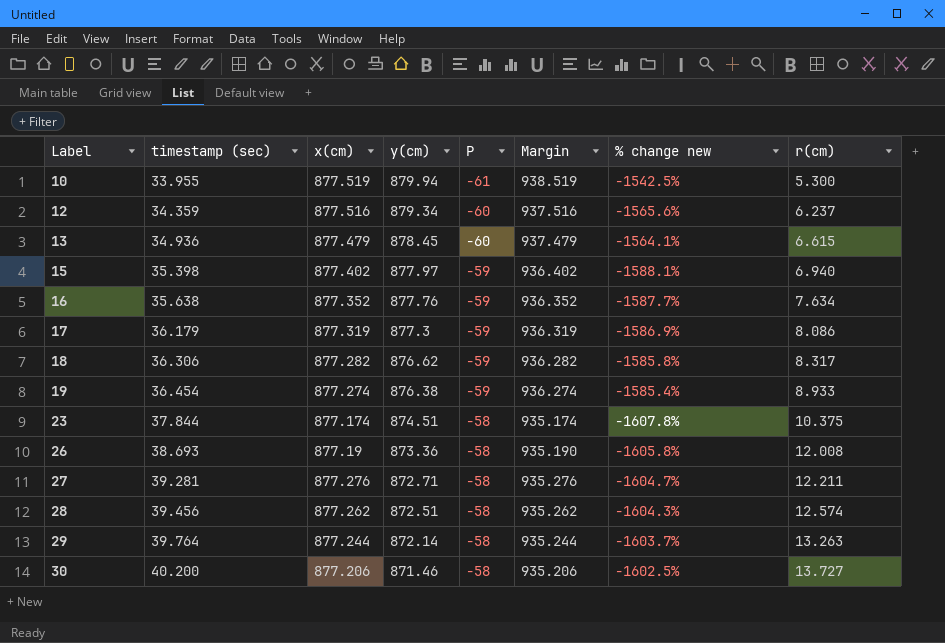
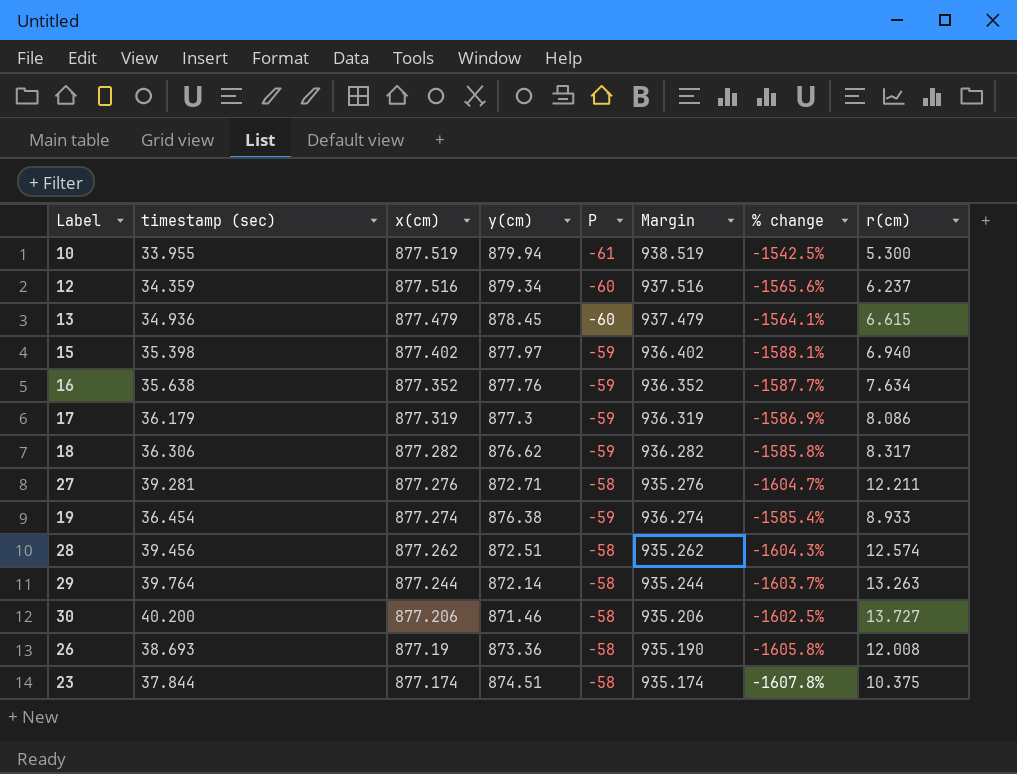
row order: Label ascending -> x(cm) descending
column name: % change new -> % change

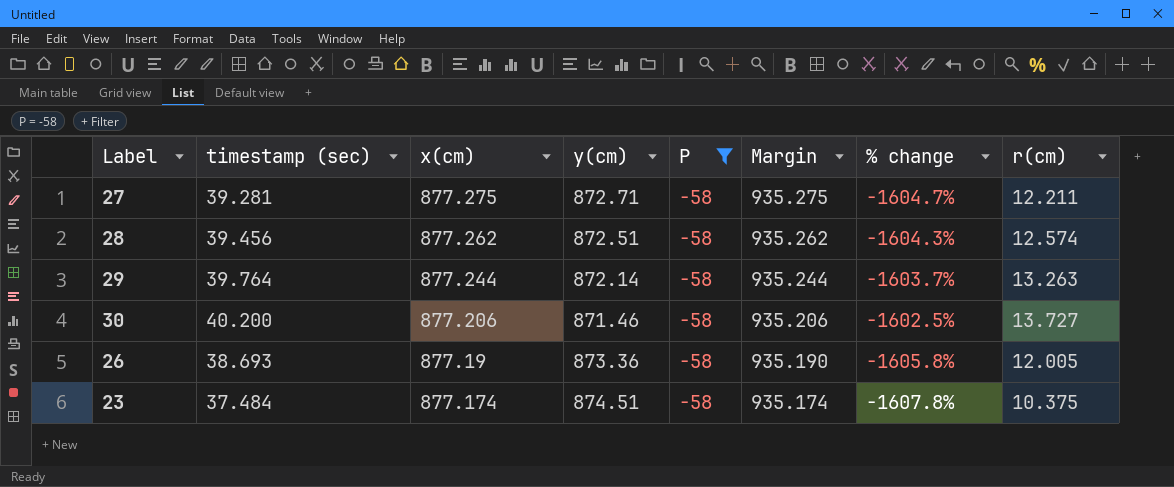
filter: none -> P = -58
27 | x(cm): 877.276 -> 877.275
27 | Margin: 935.276 -> 935.275
26 | r(cm): 12.008 -> 12.005
23 | timestamp (sec): 37.844 -> 37.484

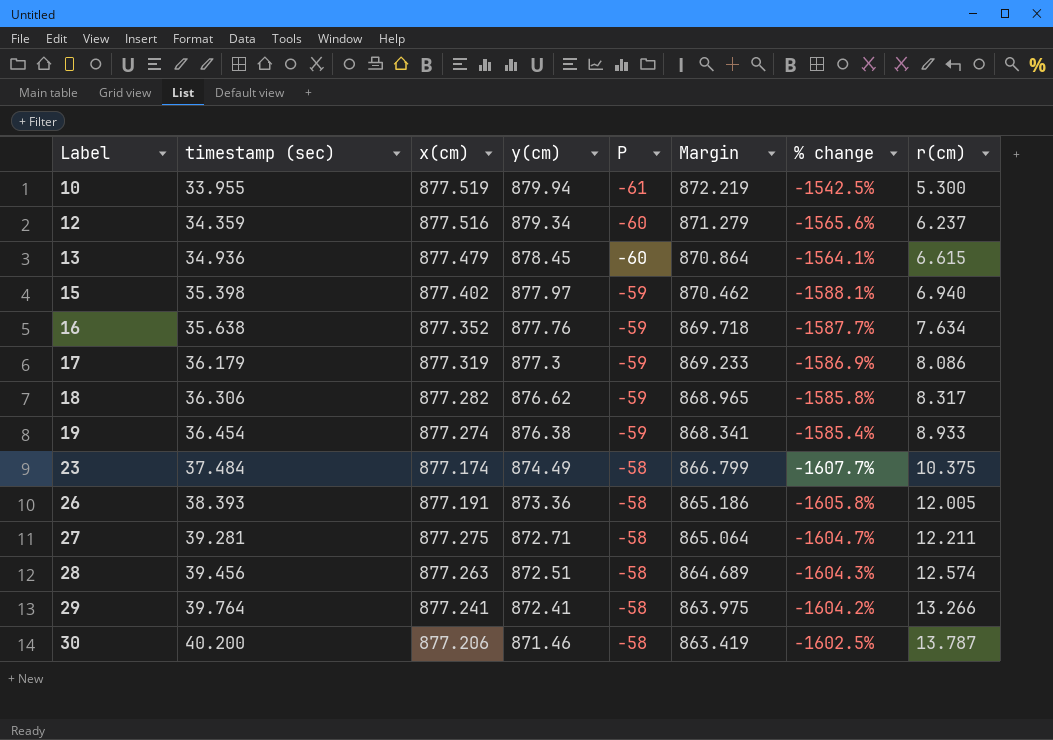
filter: P = -58 -> none
row order: x(cm) descending -> Label ascending
column Margin | formula: [x(cm)] - [P] -> [x(cm)] - [r(cm)]
23 | y(cm): 874.51 -> 874.49
23 | % change: -1607.8% -> -1607.7%
26 | timestamp (sec): 38.693 -> 38.393
26 | x(cm): 877.19 -> 877.191
28 | x(cm): 877.262 -> 877.263
29 | x(cm): 877.244 -> 877.241
29 | y(cm): 872.14 -> 872.41
29 | % change: -1603.7% -> -1604.2%
29 | r(cm): 13.263 -> 13.266
30 | r(cm): 13.727 -> 13.787

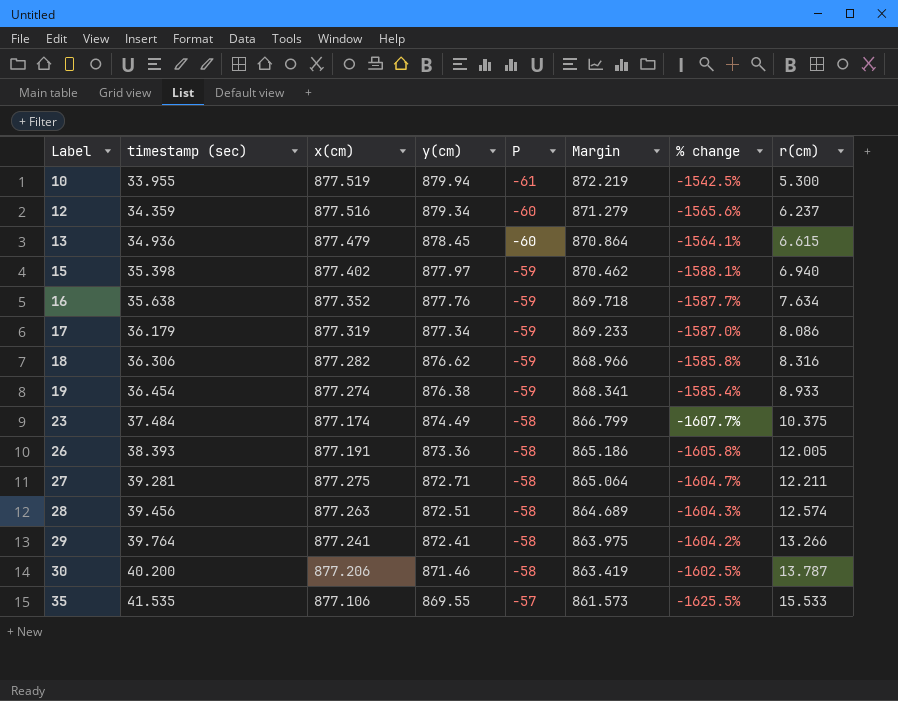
17 | y(cm): 877.3 -> 877.34
17 | % change: -1586.9% -> -1587.0%
18 | Margin: 868.965 -> 868.966
18 | r(cm): 8.317 -> 8.316
row 35: none -> 41.535 | 877.106 | 869.55 | -57 | 861.573 | -1625.5% | 15.533

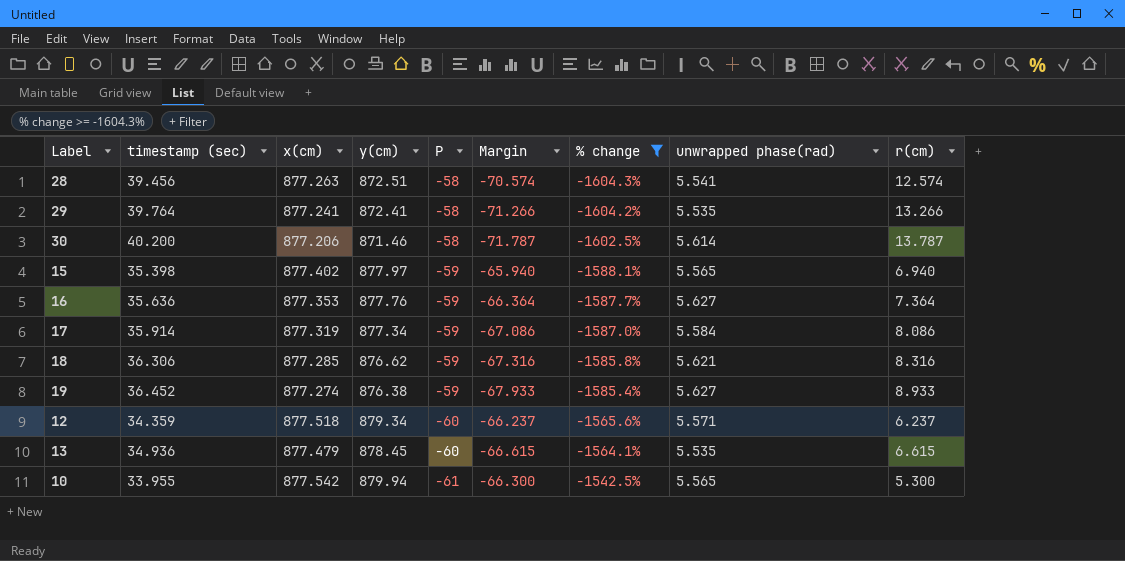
filter: none -> % change >= -1604.3%
row order: Label ascending -> P descending
column Margin | formula: [x(cm)] - [r(cm)] -> [P] - [r(cm)]
column unwrapped phase(rad) | position: none -> 8
16 | timestamp (sec): 35.638 -> 35.636
16 | x(cm): 877.352 -> 877.353
16 | r(cm): 7.634 -> 7.364
17 | timestamp (sec): 36.179 -> 35.914
18 | x(cm): 877.282 -> 877.285
19 | timestamp (sec): 36.454 -> 36.452
12 | x(cm): 877.516 -> 877.518
10 | x(cm): 877.519 -> 877.542

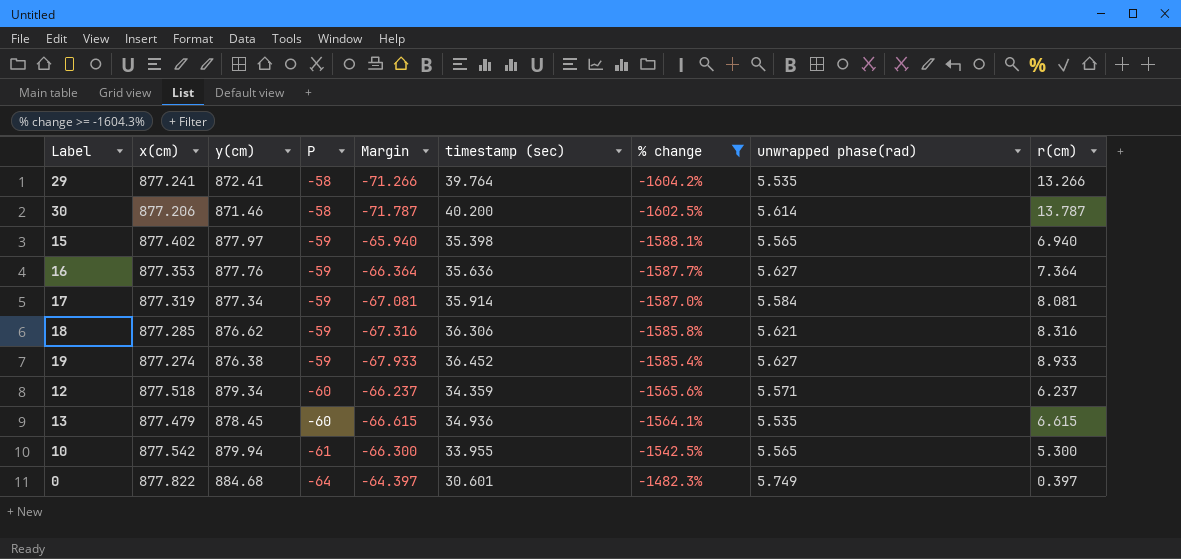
column timestamp (sec) | position: 2 -> 6
row 28: 39.456 | 877.263 | 872.51 | -58 | -70.574 | -1604.3% | 5.541 | 12.574 -> none
17 | Margin: -67.086 -> -67.081
17 | r(cm): 8.086 -> 8.081
row 0: none -> 877.822 | 884.68 | -64 | -64.397 | 30.601 | -1482.3% | 5.749 | 0.397

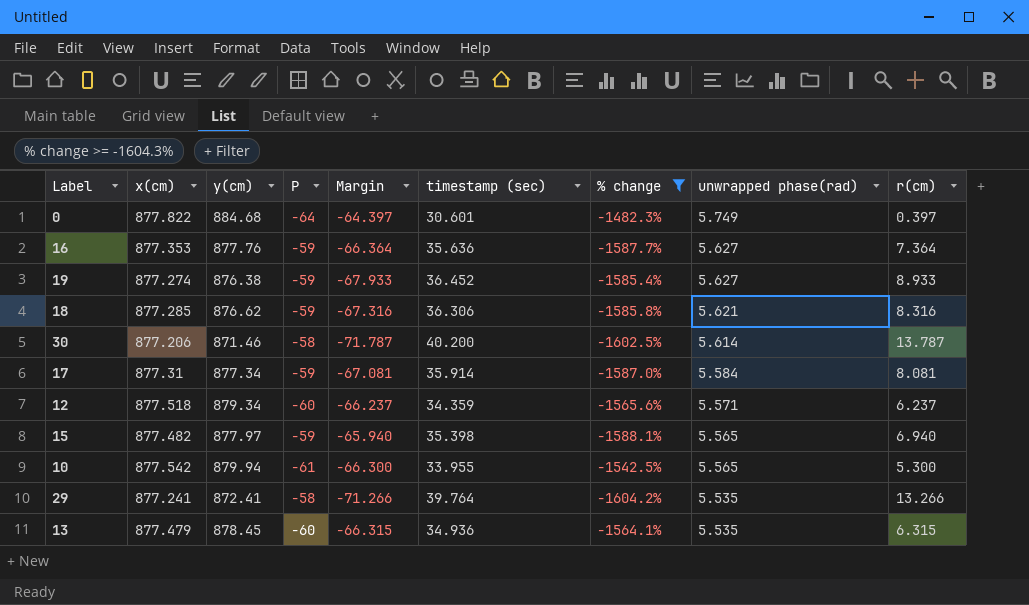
row order: P descending -> unwrapped phase(rad) descending
17 | x(cm): 877.319 -> 877.31
15 | x(cm): 877.402 -> 877.482
13 | Margin: -66.615 -> -66.315
13 | r(cm): 6.615 -> 6.315

